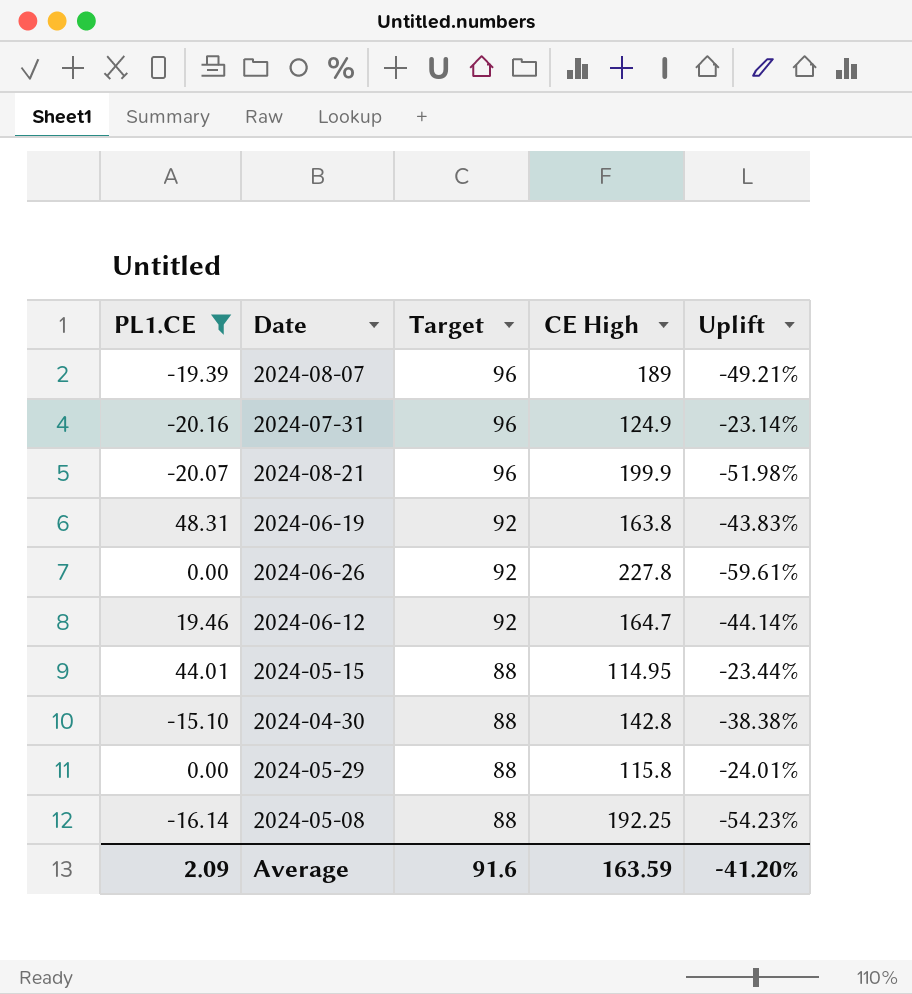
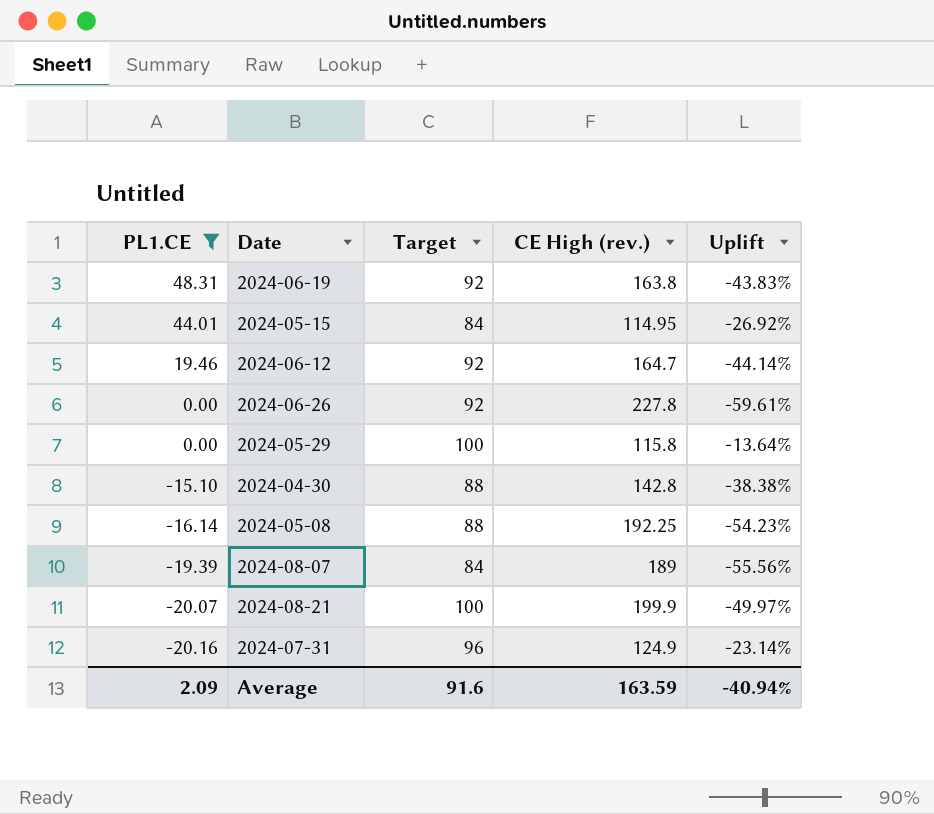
row order: Target descending -> PL1.CE descending
column name: CE High -> CE High (rev.)
2024-05-15 | Target: 88 -> 84
2024-05-15 | Uplift: -23.44% -> -26.92%
2024-05-29 | Target: 88 -> 100
2024-05-29 | Uplift: -24.01% -> -13.64%
2024-08-07 | Target: 96 -> 84
2024-08-07 | Uplift: -49.21% -> -55.56%
2024-08-21 | Target: 96 -> 100
2024-08-21 | Uplift: -51.98% -> -49.97%
Average | Uplift: -41.20% -> -40.94%

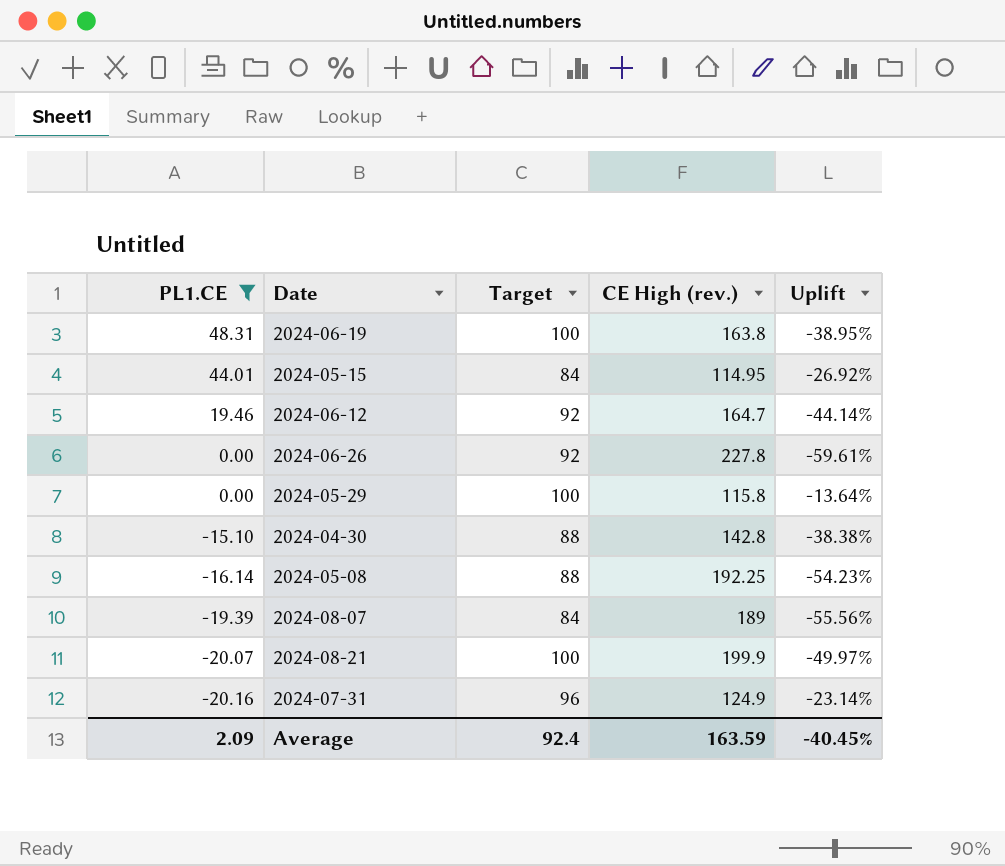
2024-06-19 | Target: 92 -> 100
2024-06-19 | Uplift: -43.83% -> -38.95%
Average | Target: 91.6 -> 92.4
Average | Uplift: -40.94% -> -40.45%

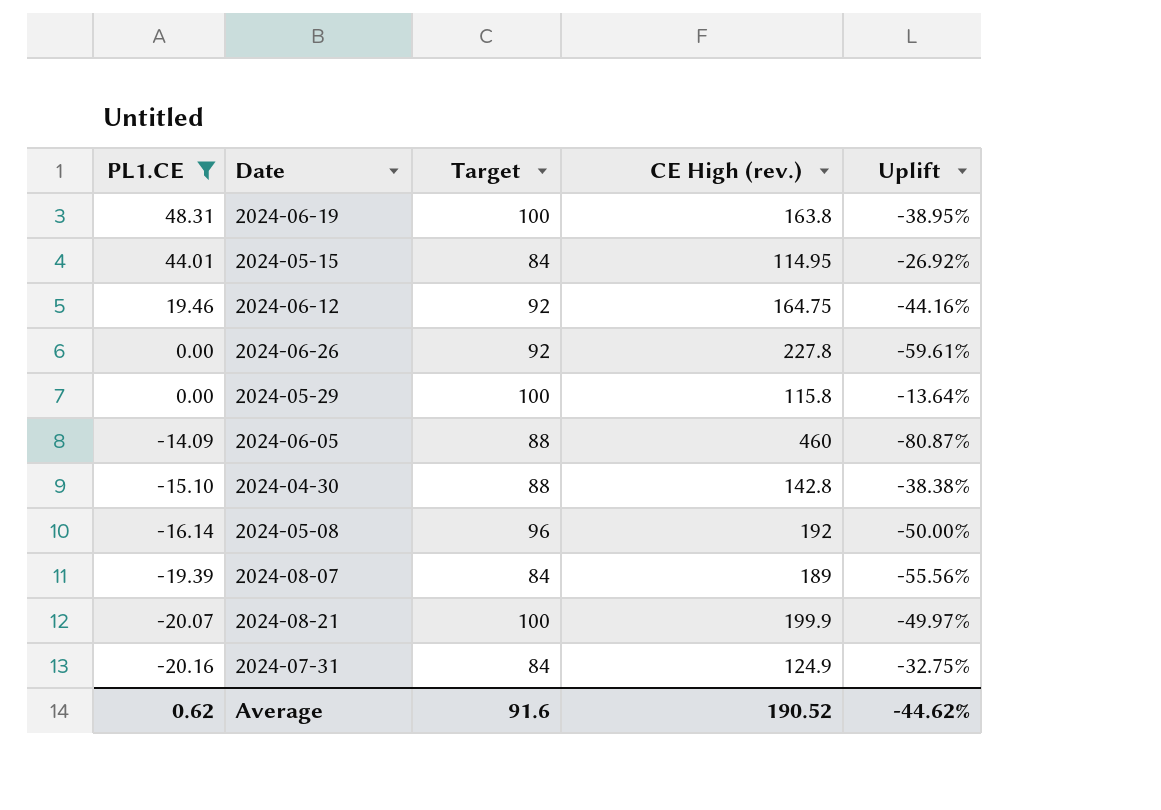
2024-06-12 | CE High (rev.): 164.7 -> 164.75
2024-06-12 | Uplift: -44.14% -> -44.16%
row 2024-06-05: none -> -14.09 | 88 | 460 | -80.87%
2024-05-08 | Target: 88 -> 96
2024-05-08 | CE High (rev.): 192.25 -> 192
2024-05-08 | Uplift: -54.23% -> -50.00%
2024-07-31 | Target: 96 -> 84
2024-07-31 | Uplift: -23.14% -> -32.75%
Average | PL1.CE: 2.09 -> 0.62
Average | Target: 92.4 -> 91.6
Average | CE High (rev.): 163.59 -> 190.52
Average | Uplift: -40.45% -> -44.62%

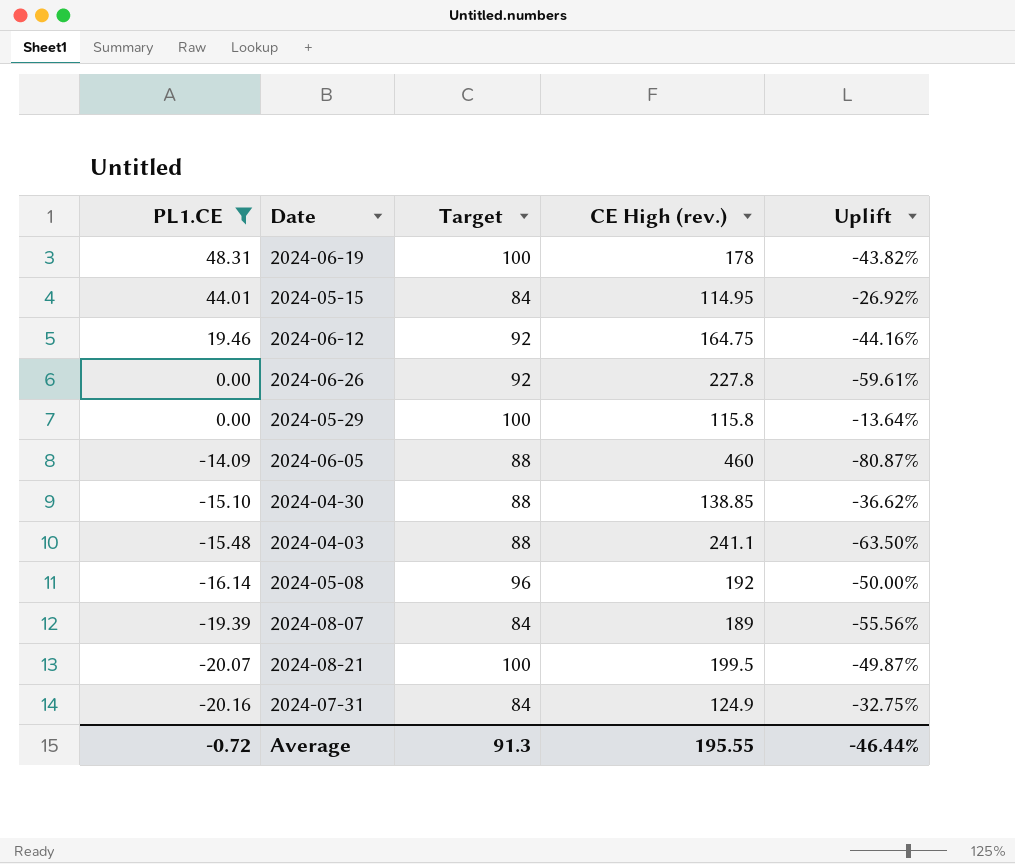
2024-06-19 | CE High (rev.): 163.8 -> 178
2024-06-19 | Uplift: -38.95% -> -43.82%
2024-04-30 | CE High (rev.): 142.8 -> 138.85
2024-04-30 | Uplift: -38.38% -> -36.62%
row 2024-04-03: none -> -15.48 | 88 | 241.1 | -63.50%
2024-08-21 | CE High (rev.): 199.9 -> 199.5
2024-08-21 | Uplift: -49.97% -> -49.87%
Average | PL1.CE: 0.62 -> -0.72
Average | Target: 91.6 -> 91.3
Average | CE High (rev.): 190.52 -> 195.55
Average | Uplift: -44.62% -> -46.44%

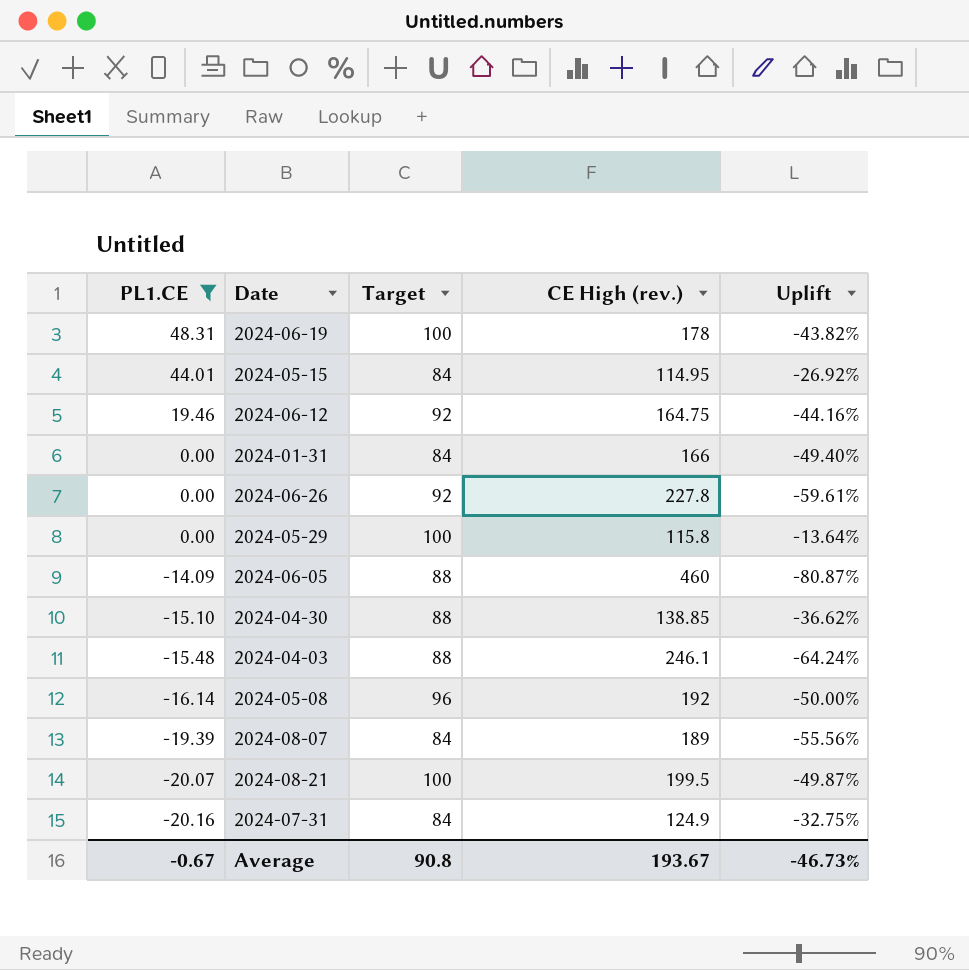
row 2024-01-31: none -> 0.00 | 84 | 166 | -49.40%
2024-04-03 | CE High (rev.): 241.1 -> 246.1
2024-04-03 | Uplift: -63.50% -> -64.24%
Average | PL1.CE: -0.72 -> -0.67
Average | Target: 91.3 -> 90.8
Average | CE High (rev.): 195.55 -> 193.67
Average | Uplift: -46.44% -> -46.73%

